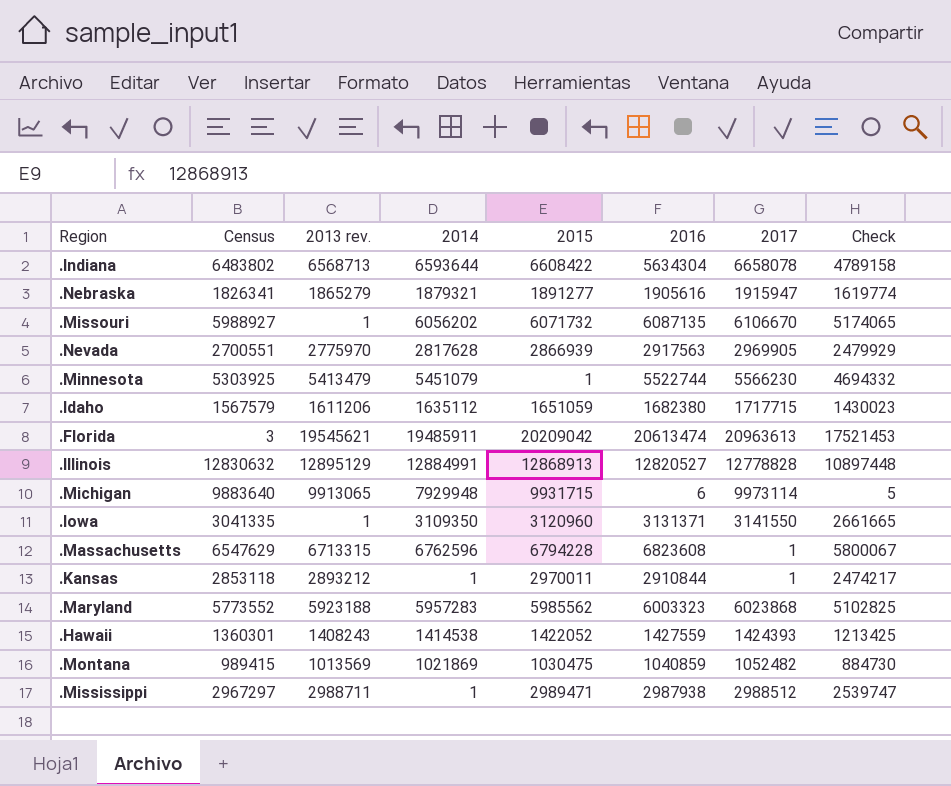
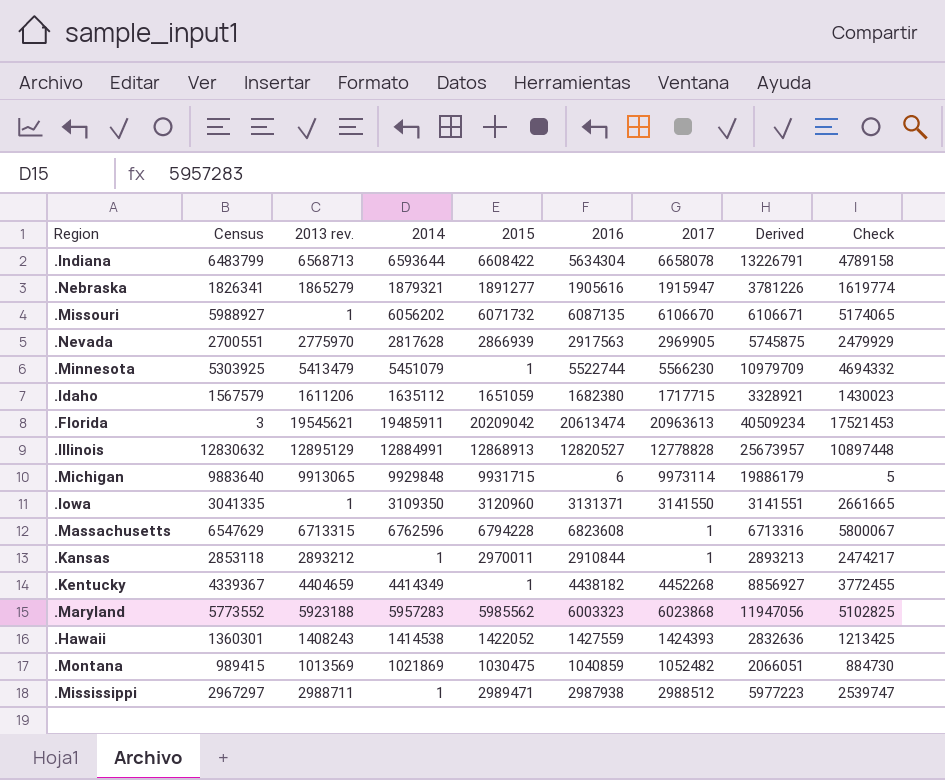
column Derived | formula: none -> [2013 rev.] + [2017]
.Indiana | Census: 6483802 -> 6483799
.Michigan | 2014: 7929948 -> 9929848
row .Kentucky: none -> 4339367 | 4404659 | 4414349 | 1 | 4438182 | 4452268 | 8856927 | 3772455

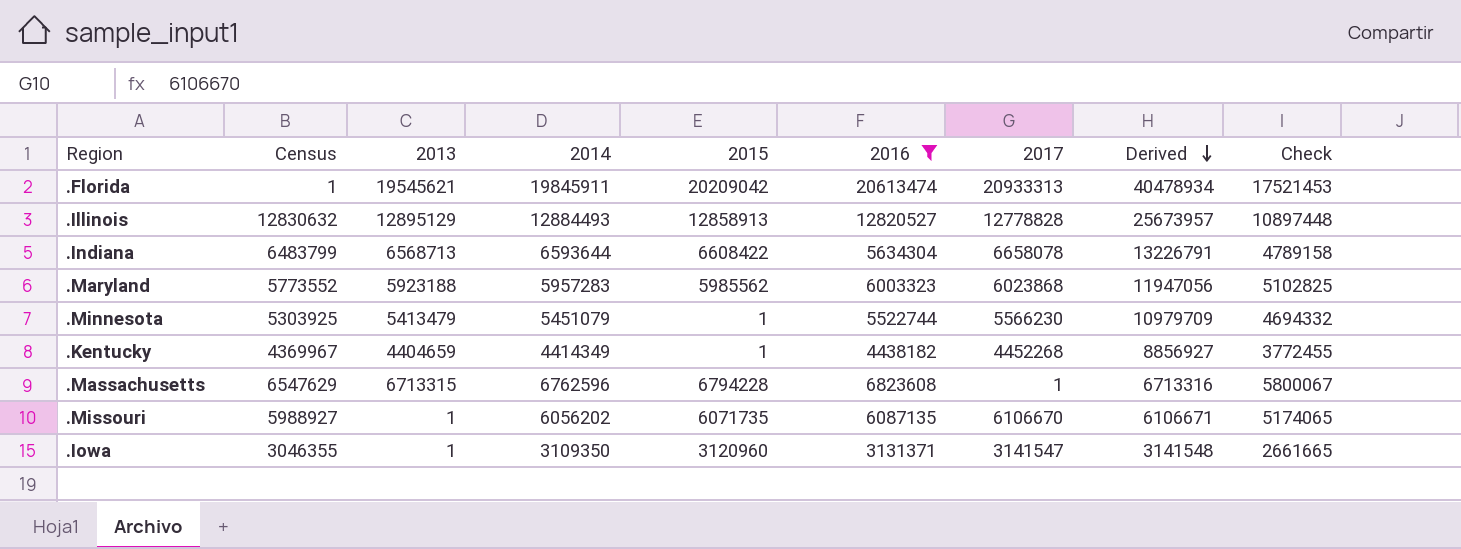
filter: none -> 2016 >= 3131371
row order: none -> Derived descending
column name: 2013 rev. -> 2013
.Florida | Census: 3 -> 1
.Florida | 2014: 19485911 -> 19845911
.Florida | 2017: 20963613 -> 20933313
.Florida | Derived: 40509234 -> 40478934
.Illinois | 2014: 12884991 -> 12884493
.Illinois | 2015: 12868913 -> 12858913
.Kentucky | Census: 4339367 -> 4369967
.Missouri | 2015: 6071732 -> 6071735
.Iowa | Census: 3041335 -> 3046355
.Iowa | 2017: 3141550 -> 3141547
.Iowa | Derived: 3141551 -> 3141548

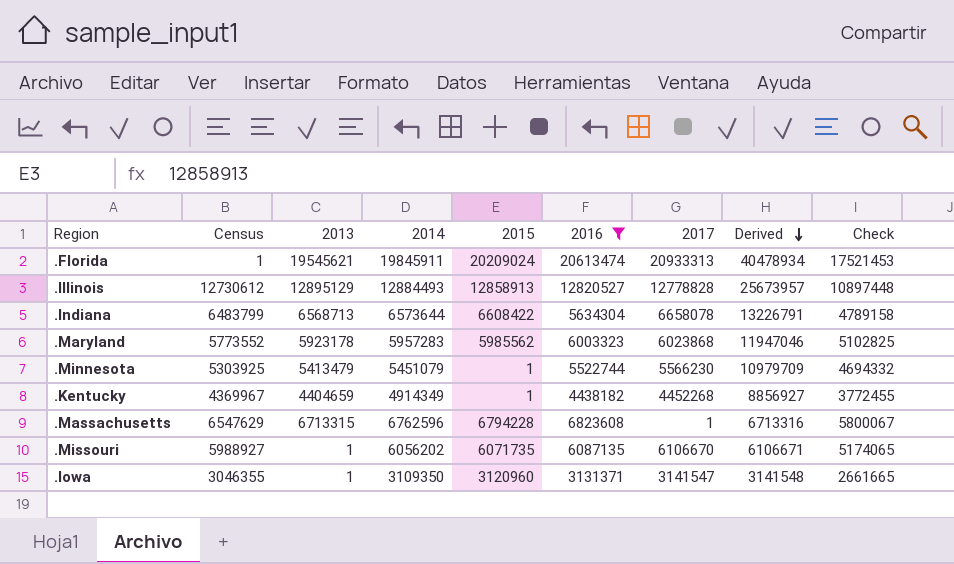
.Florida | 2015: 20209042 -> 20209024
.Illinois | Census: 12830632 -> 12730612
.Indiana | 2014: 6593644 -> 6573644
.Maryland | 2013: 5923188 -> 5923178
.Maryland | Derived: 11947056 -> 11947046
.Kentucky | 2014: 4414349 -> 4914349

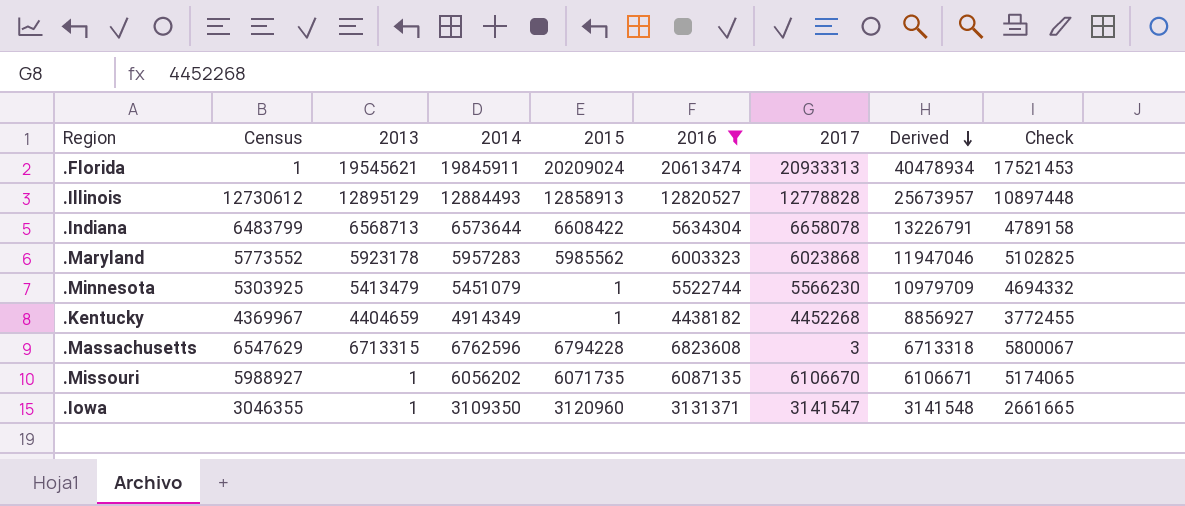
.Massachusetts | 2017: 1 -> 3
.Massachusetts | Derived: 6713316 -> 6713318

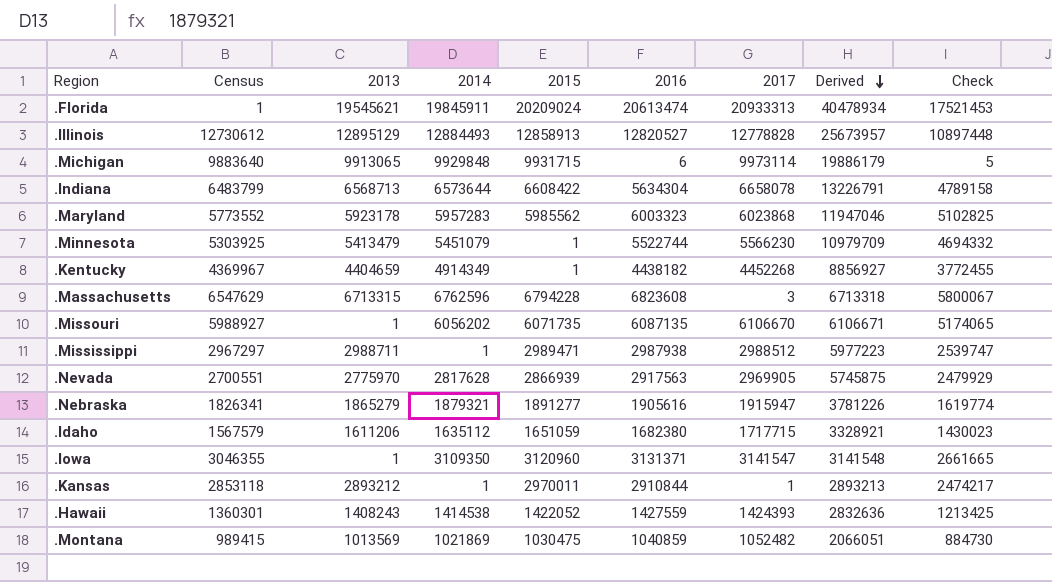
filter: 2016 >= 3131371 -> none

